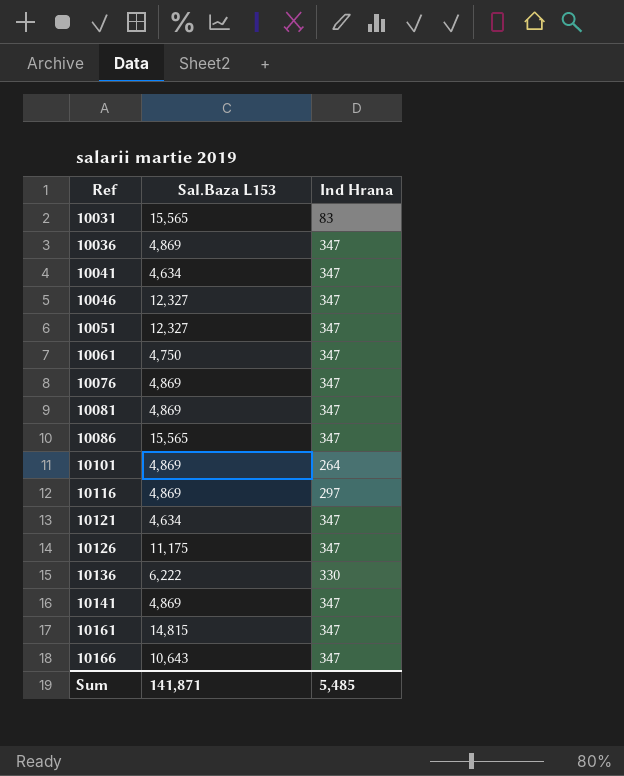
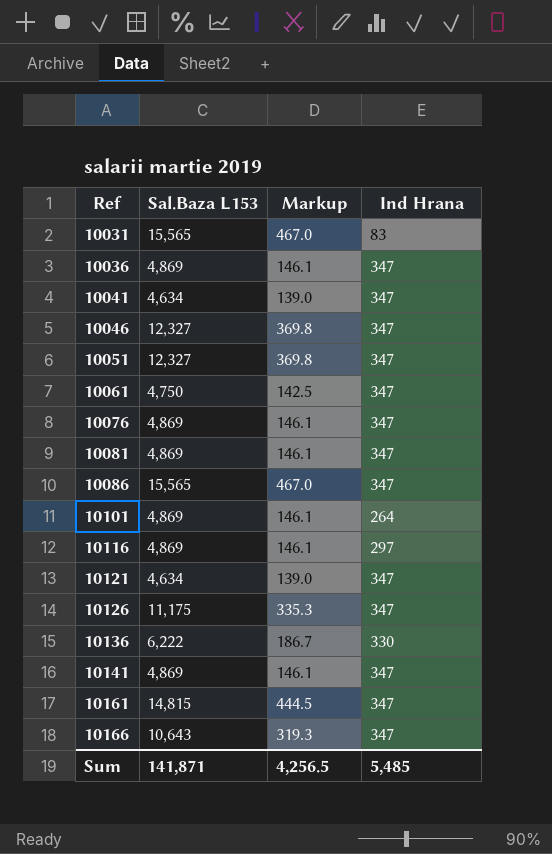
column Markup | formula: none -> [Sal.Baza L153] * 0.03

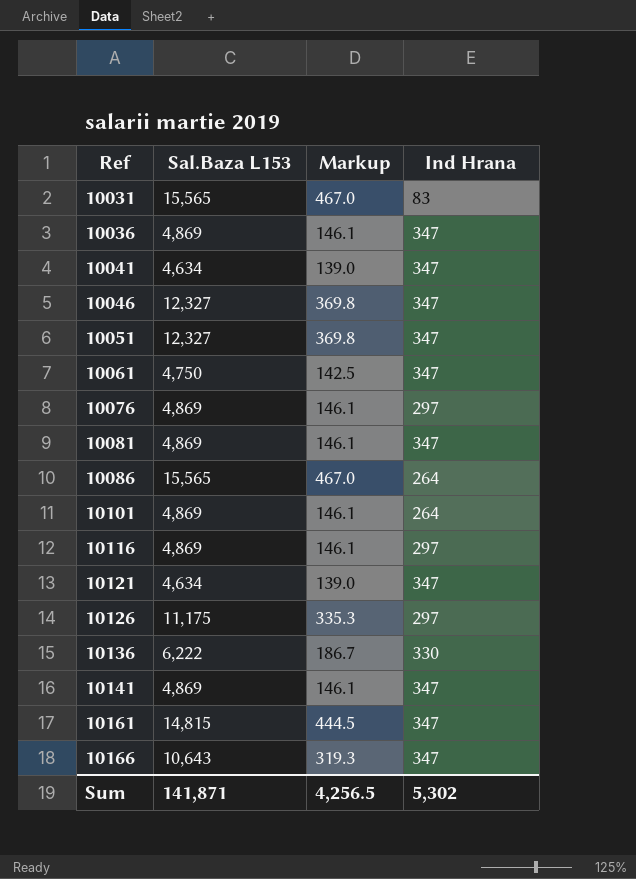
10076 | Ind Hrana: 347 -> 297
10086 | Ind Hrana: 347 -> 264
10126 | Ind Hrana: 347 -> 297
Sum | Ind Hrana: 5,485 -> 5,302

